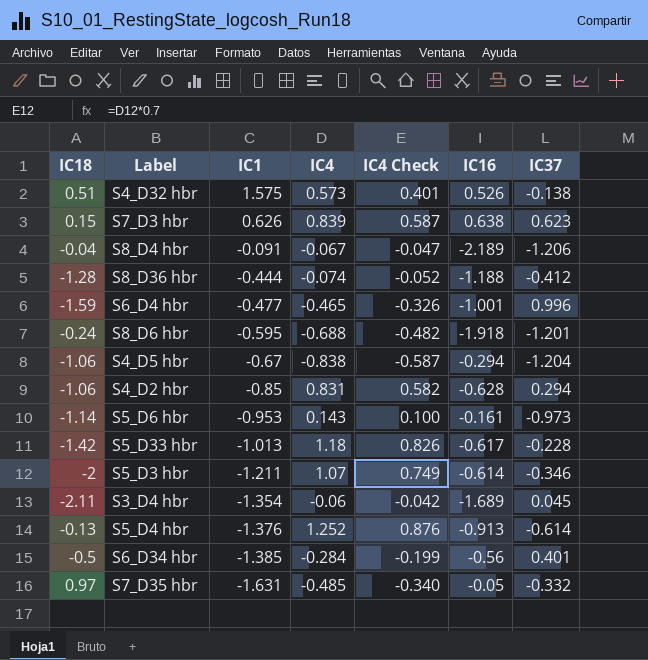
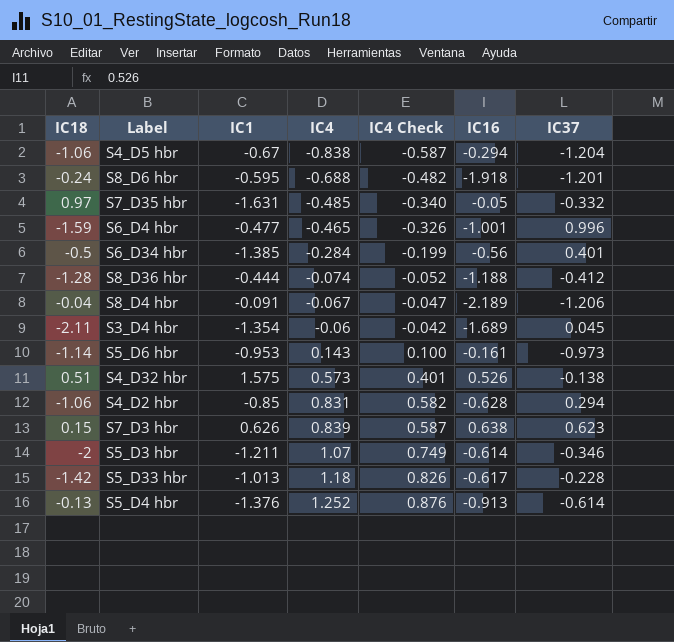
row order: IC1 descending -> IC4 ascending

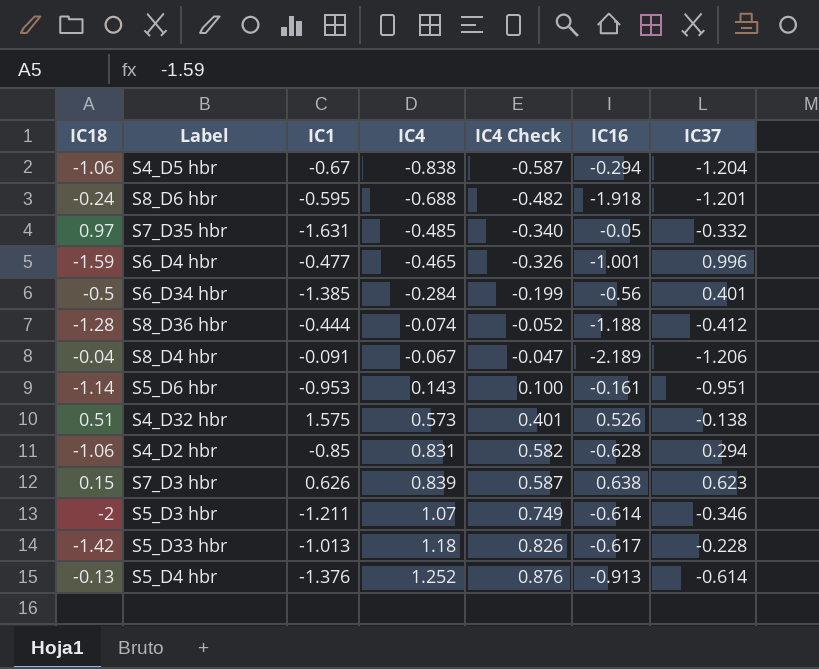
row S3_D4 hbr: -2.11 | -1.354 | -0.06 | -0.042 | -1.689 | 0.045 -> none
S5_D6 hbr | IC37: -0.973 -> -0.951

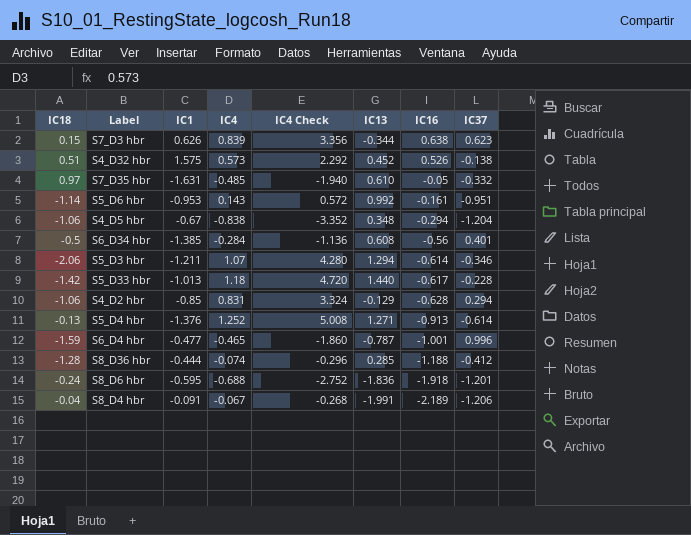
row order: IC4 ascending -> IC16 descending
column IC4 Check | formula: [IC4] * 0.7 -> [IC4] * 4
column IC13 | position: none -> 6
S5_D3 hbr | IC18: -2 -> -2.06

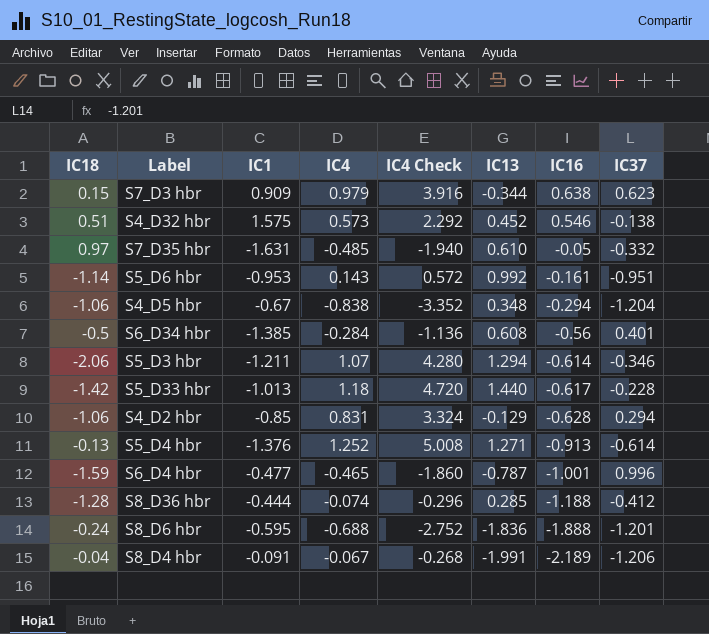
S7_D3 hbr | IC1: 0.626 -> 0.909
S7_D3 hbr | IC4: 0.839 -> 0.979
S7_D3 hbr | IC4 Check: 3.356 -> 3.916
S4_D32 hbr | IC16: 0.526 -> 0.546
S8_D6 hbr | IC16: -1.918 -> -1.888

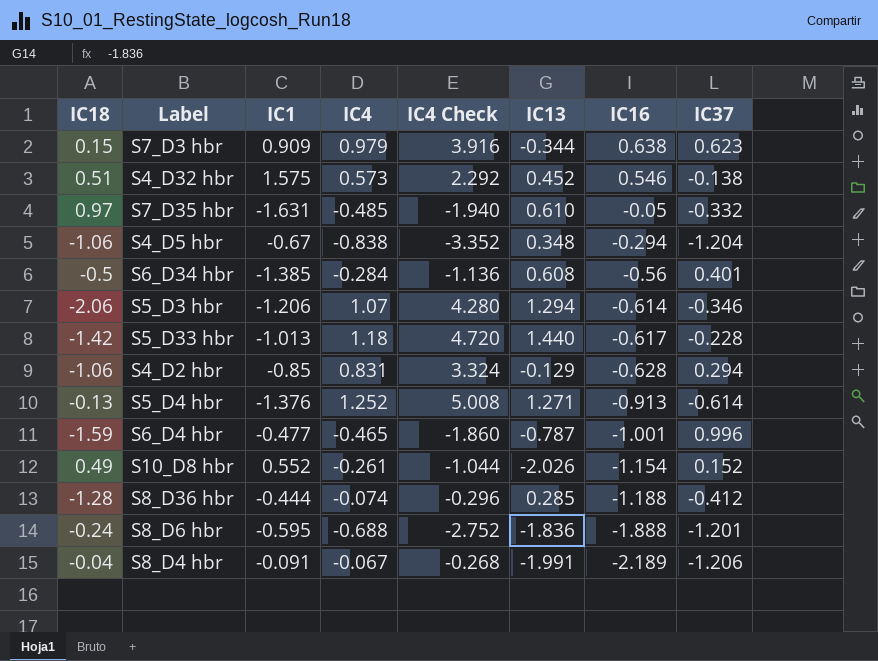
row S5_D6 hbr: -1.14 | -0.953 | 0.143 | 0.572 | 0.992 | -0.161 | -0.951 -> none
S5_D3 hbr | IC1: -1.211 -> -1.206
row S10_D8 hbr: none -> 0.49 | 0.552 | -0.261 | -1.044 | -2.026 | -1.154 | 0.152

